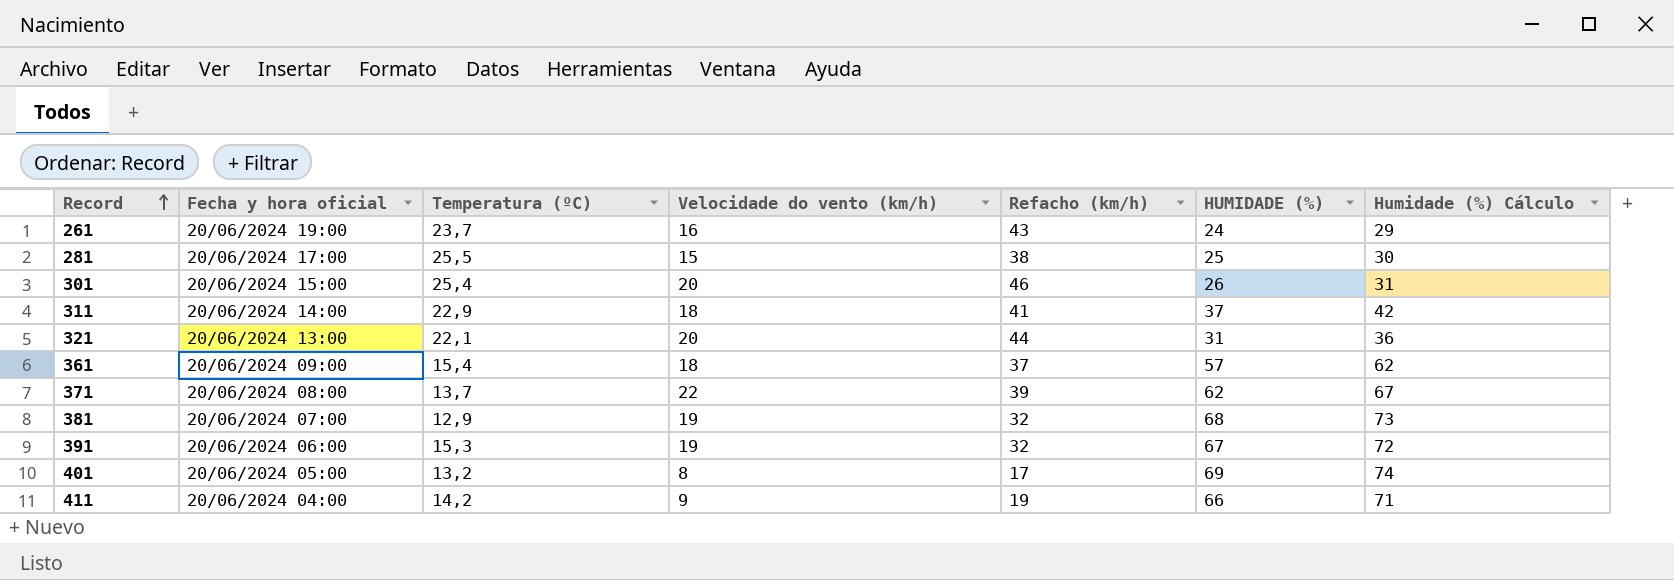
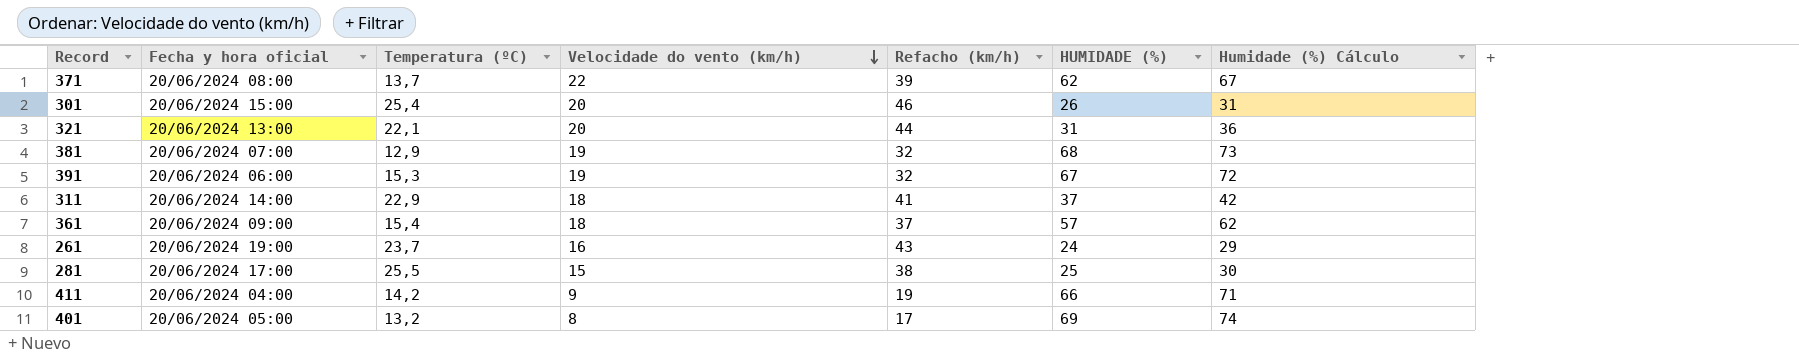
row order: Record ascending -> Velocidade do vento (km/h) descending

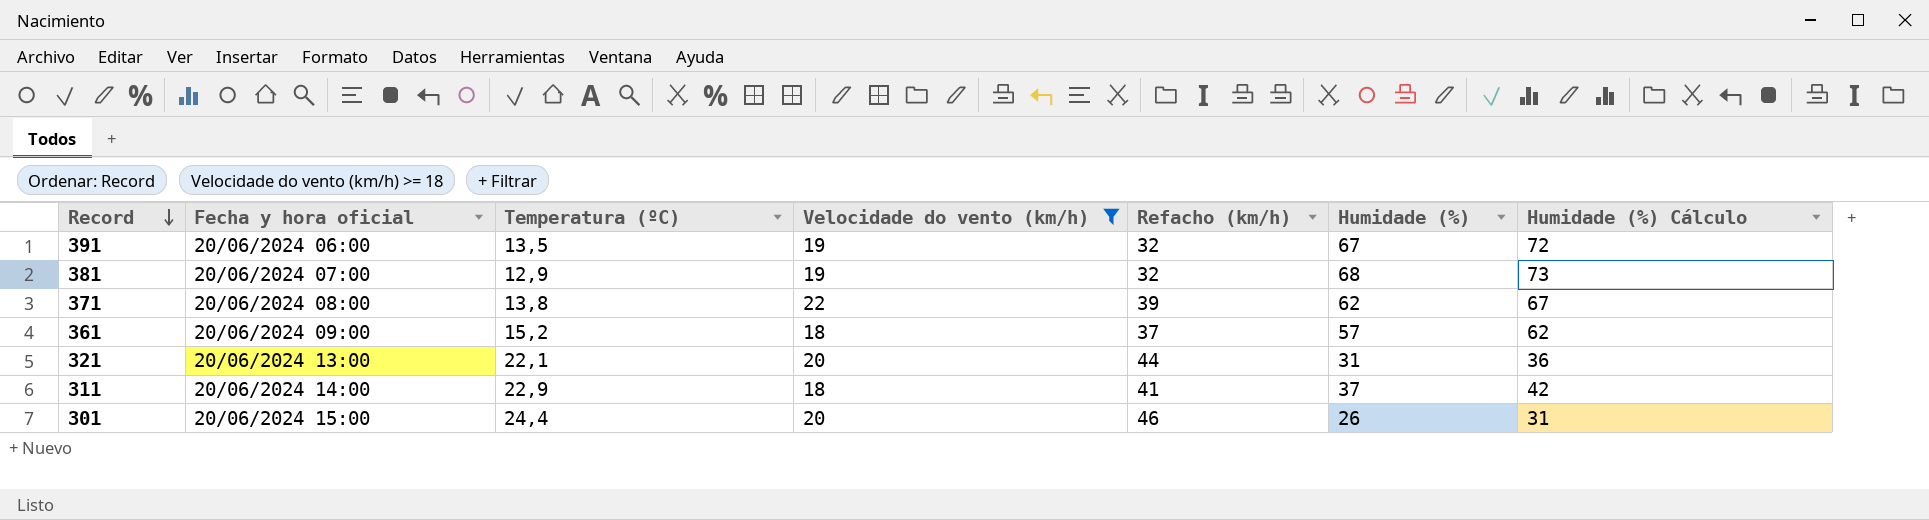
filter: none -> Velocidade do vento (km/h) >= 18
row order: Velocidade do vento (km/h) descending -> Record descending
column name: HUMIDADE (%) -> Humidade (%)
391 | Temperatura (ºC): 15,3 -> 13,5
371 | Temperatura (ºC): 13,7 -> 13,8
361 | Temperatura (ºC): 15,4 -> 15,2
301 | Temperatura (ºC): 25,4 -> 24,4

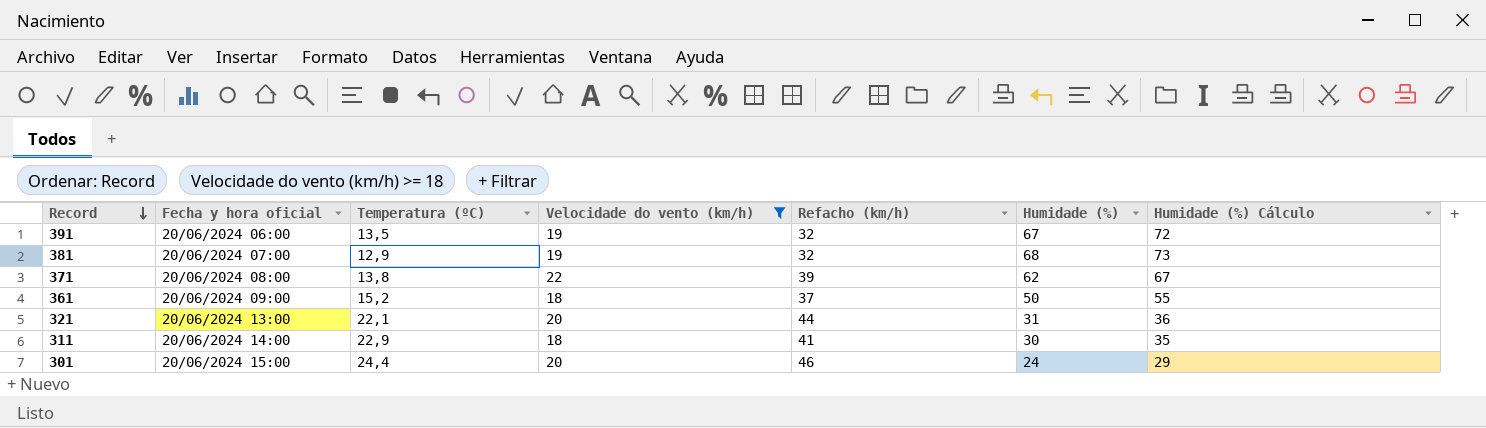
361 | Humidade (%): 57 -> 50
361 | Humidade (%) Cálculo: 62 -> 55
311 | Humidade (%): 37 -> 30
311 | Humidade (%) Cálculo: 42 -> 35
301 | Humidade (%): 26 -> 24
301 | Humidade (%) Cálculo: 31 -> 29

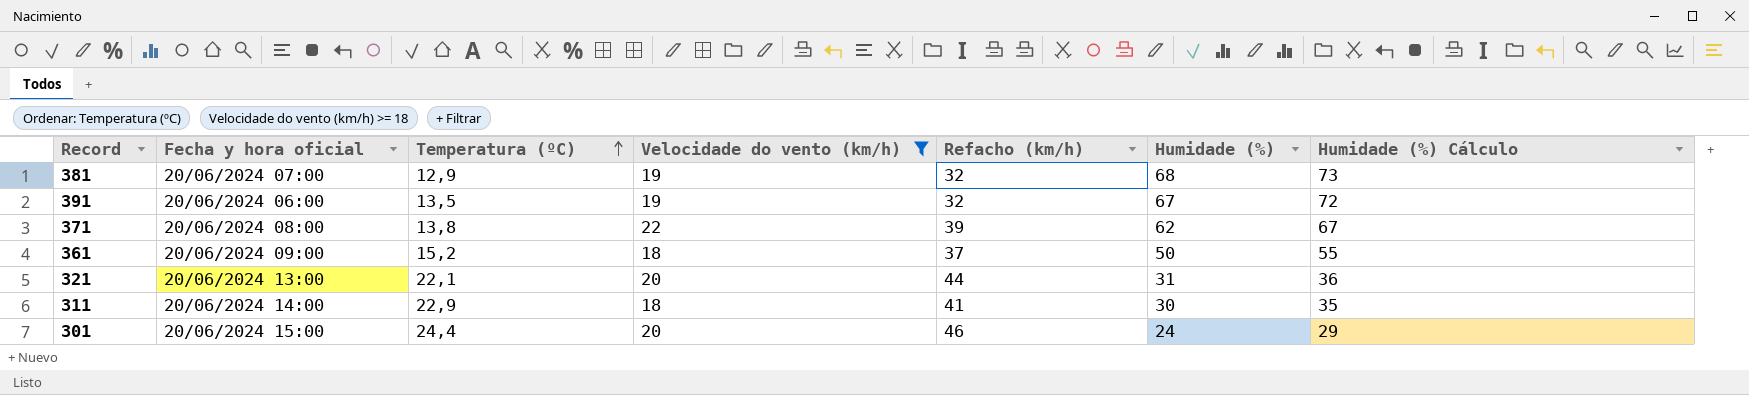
row order: Record descending -> Temperatura (ºC) ascending

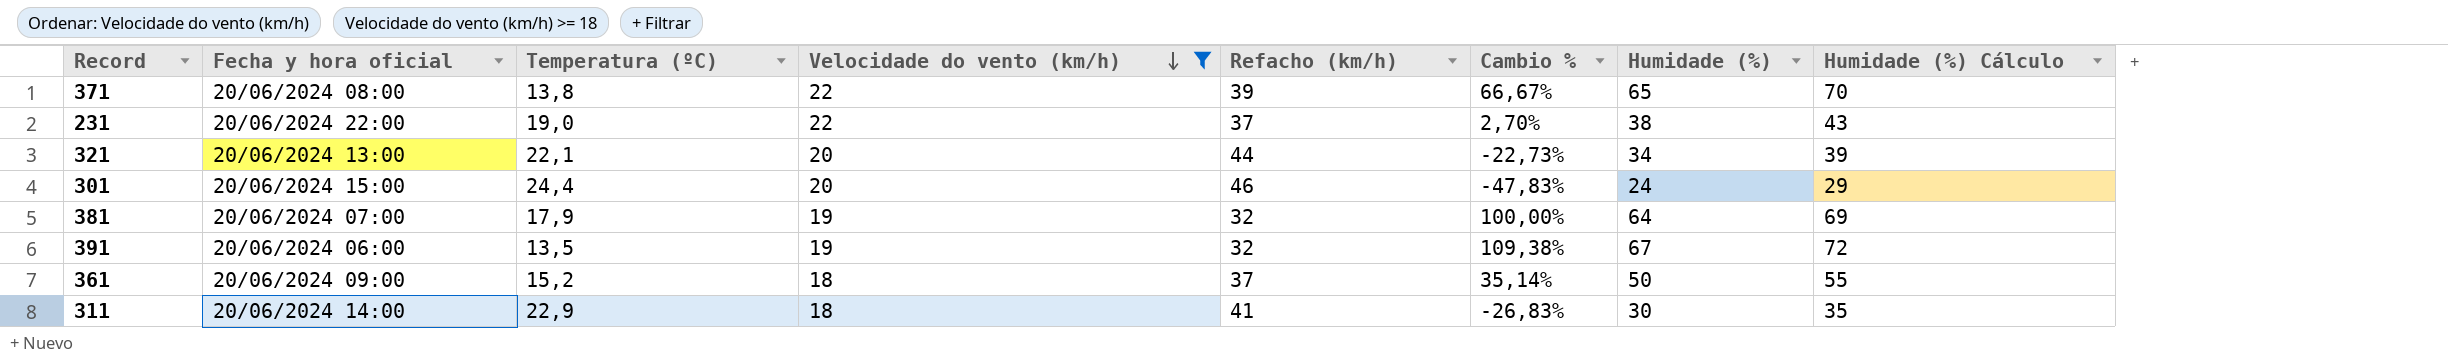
row order: Temperatura (ºC) ascending -> Velocidade do vento (km/h) descending
column Cambio % | formula: none -> ([Humidade (%)] - [Refacho (km/h)]) / [Refacho (km/h)]
371 | Humidade (%): 62 -> 65
371 | Humidade (%) Cálculo: 67 -> 70
row 231: none -> 20/06/2024 22:00 | 19,0 | 22 | 37 | 2,70% | 38 | 43
321 | Humidade (%): 31 -> 34
321 | Humidade (%) Cálculo: 36 -> 39
381 | Temperatura (ºC): 12,9 -> 17,9
381 | Humidade (%): 68 -> 64
381 | Humidade (%) Cálculo: 73 -> 69

